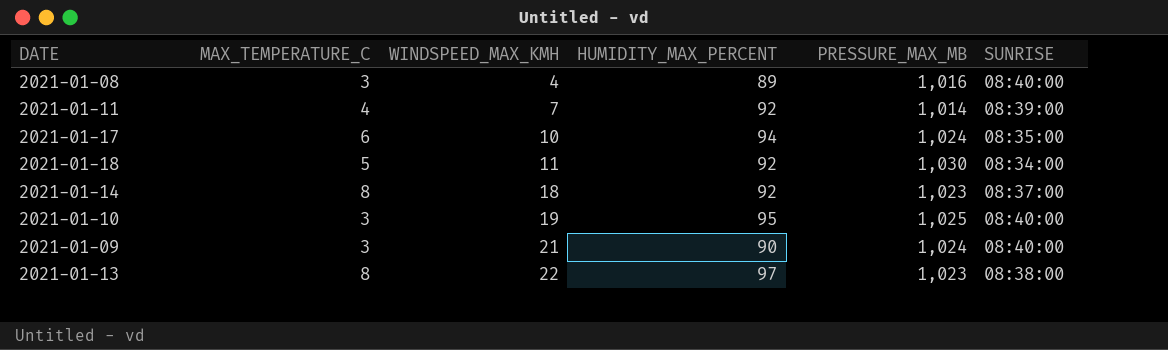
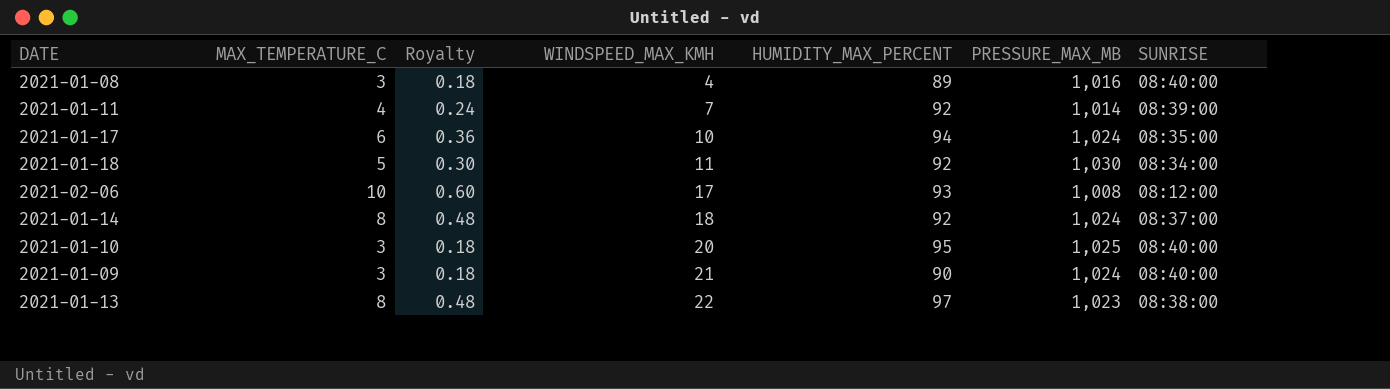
column Royalty | formula: none -> [MAX_TEMPERATURE_C] * 0.06
row 2021-02-06: none -> 10 | 0.60 | 17 | 93 | 1,008 | 08:12:00
2021-01-14 | PRESSURE_MAX_MB: 1,023 -> 1,024
2021-01-10 | WINDSPEED_MAX_KMH: 19 -> 20

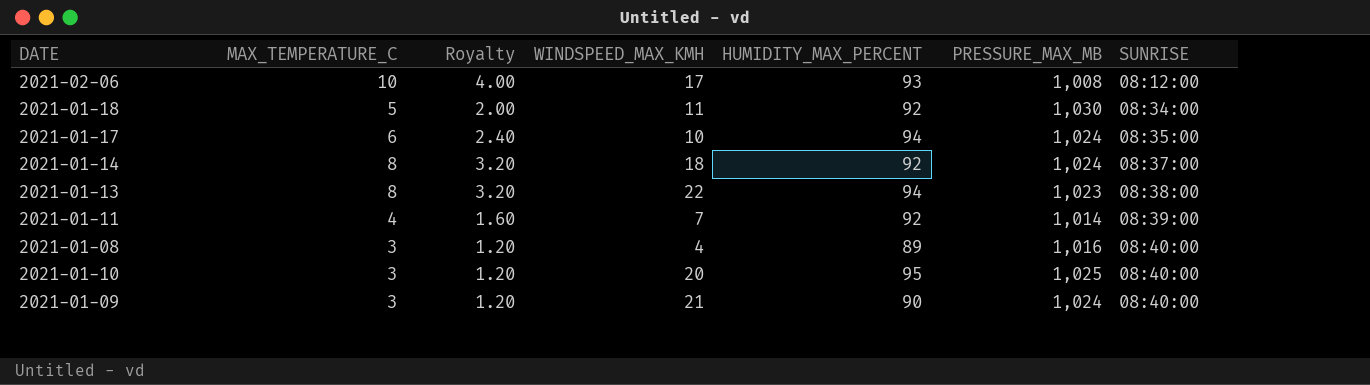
row order: WINDSPEED_MAX_KMH ascending -> SUNRISE ascending
column Royalty | formula: [MAX_TEMPERATURE_C] * 0.06 -> [MAX_TEMPERATURE_C] * 0.4
2021-01-13 | HUMIDITY_MAX_PERCENT: 97 -> 94

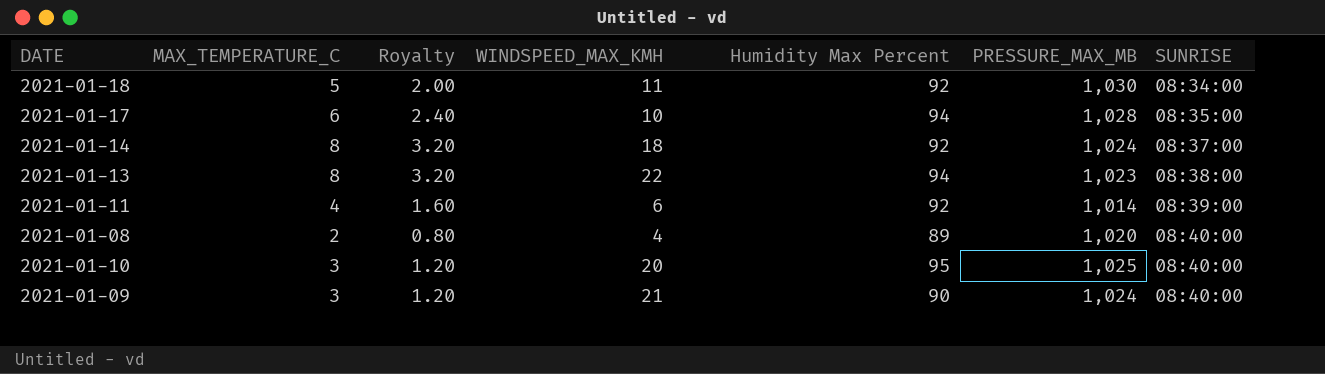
column name: HUMIDITY_MAX_PERCENT -> Humidity Max Percent
row 2021-02-06: 10 | 4.00 | 17 | 93 | 1,008 | 08:12:00 -> none
2021-01-17 | PRESSURE_MAX_MB: 1,024 -> 1,028
2021-01-11 | WINDSPEED_MAX_KMH: 7 -> 6
2021-01-08 | MAX_TEMPERATURE_C: 3 -> 2
2021-01-08 | Royalty: 1.20 -> 0.80
2021-01-08 | PRESSURE_MAX_MB: 1,016 -> 1,020

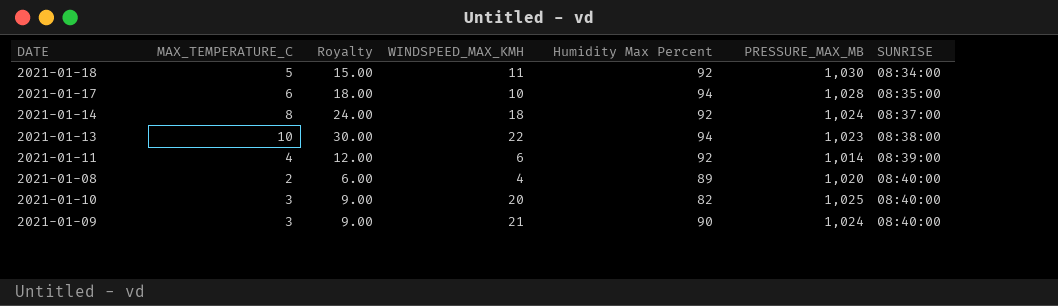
column Royalty | formula: [MAX_TEMPERATURE_C] * 0.4 -> [MAX_TEMPERATURE_C] * 3
2021-01-13 | MAX_TEMPERATURE_C: 8 -> 10
2021-01-10 | Humidity Max Percent: 95 -> 82

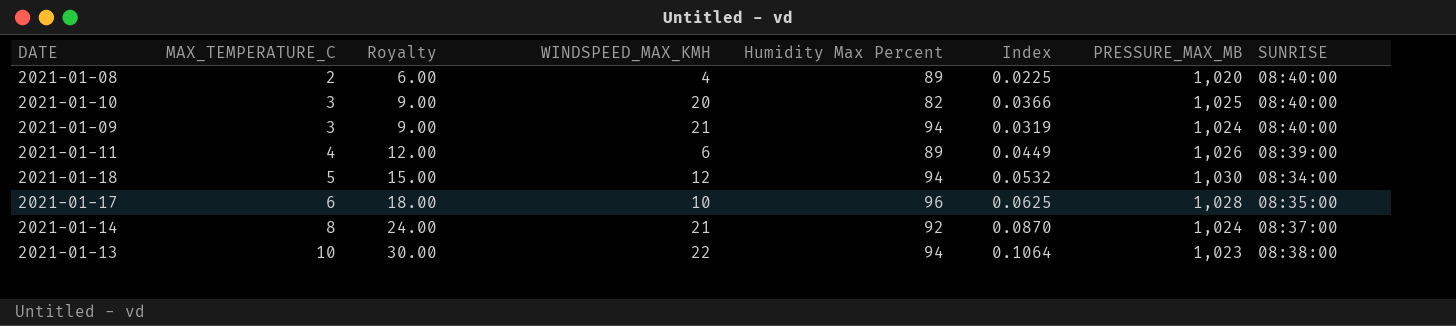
row order: SUNRISE ascending -> MAX_TEMPERATURE_C ascending
column Index | formula: none -> [MAX_TEMPERATURE_C] / [Humidity Max Percent]
2021-01-09 | Humidity Max Percent: 90 -> 94
2021-01-11 | Humidity Max Percent: 92 -> 89
2021-01-11 | PRESSURE_MAX_MB: 1,014 -> 1,026
2021-01-18 | WINDSPEED_MAX_KMH: 11 -> 12
2021-01-18 | Humidity Max Percent: 92 -> 94
2021-01-17 | Humidity Max Percent: 94 -> 96
2021-01-14 | WINDSPEED_MAX_KMH: 18 -> 21

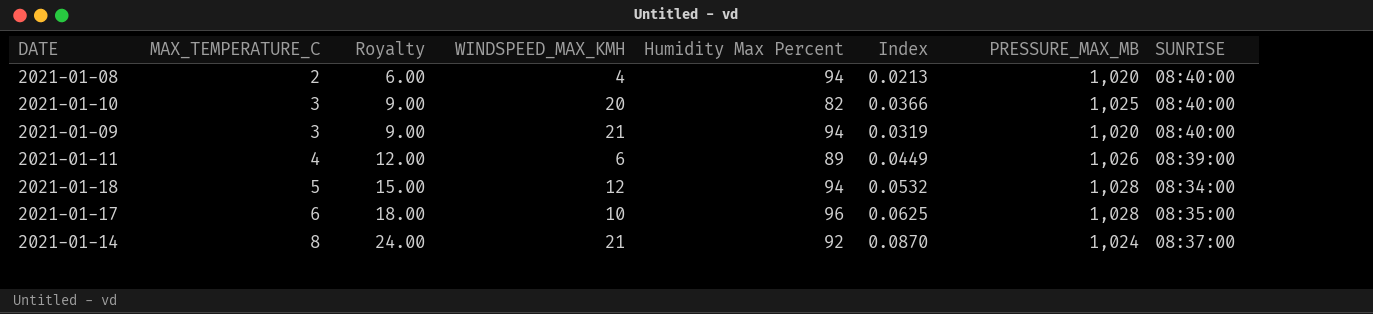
row 2021-01-13: 10 | 30.00 | 22 | 94 | 0.1064 | 1,023 | 08:38:00 -> none
2021-01-08 | Humidity Max Percent: 89 -> 94
2021-01-08 | Index: 0.0225 -> 0.0213
2021-01-09 | PRESSURE_MAX_MB: 1,024 -> 1,020
2021-01-18 | PRESSURE_MAX_MB: 1,030 -> 1,028

